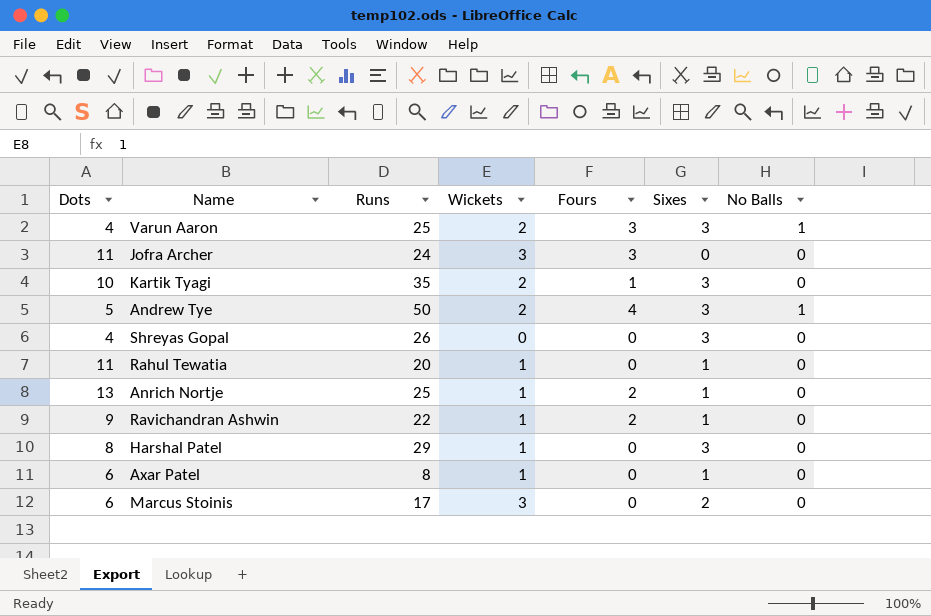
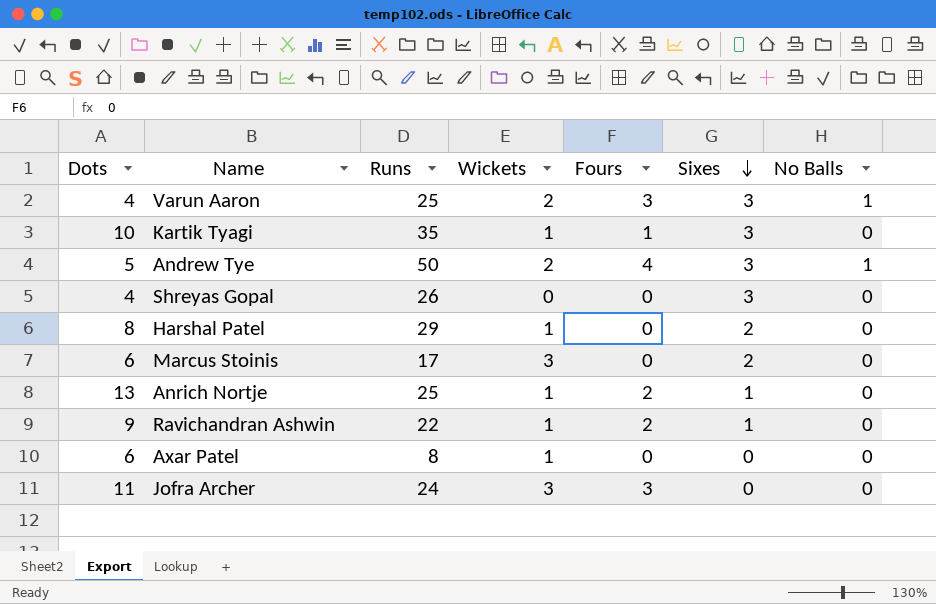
row order: none -> Sixes descending
row Rahul Tewatia: 11 | 20 | 1 | 0 | 1 | 0 -> none
Kartik Tyagi | Wickets: 2 -> 1
Harshal Patel | Sixes: 3 -> 2
Axar Patel | Sixes: 1 -> 0

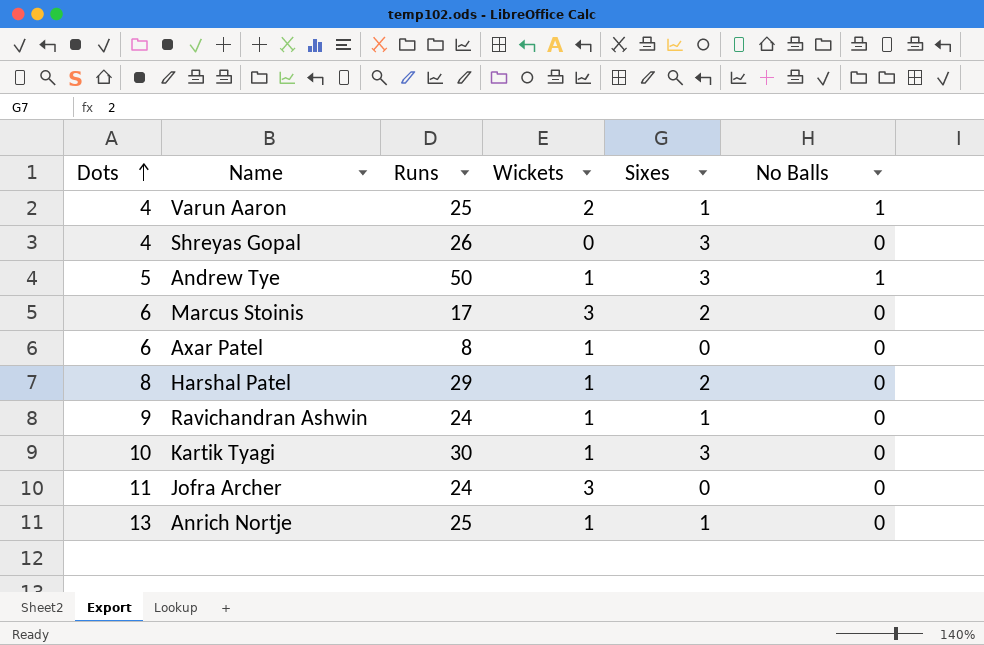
row order: Sixes descending -> Dots ascending
column Fours | position: 5 -> none
Varun Aaron | Sixes: 3 -> 1
Andrew Tye | Wickets: 2 -> 1
Ravichandran Ashwin | Runs: 22 -> 24
Kartik Tyagi | Runs: 35 -> 30

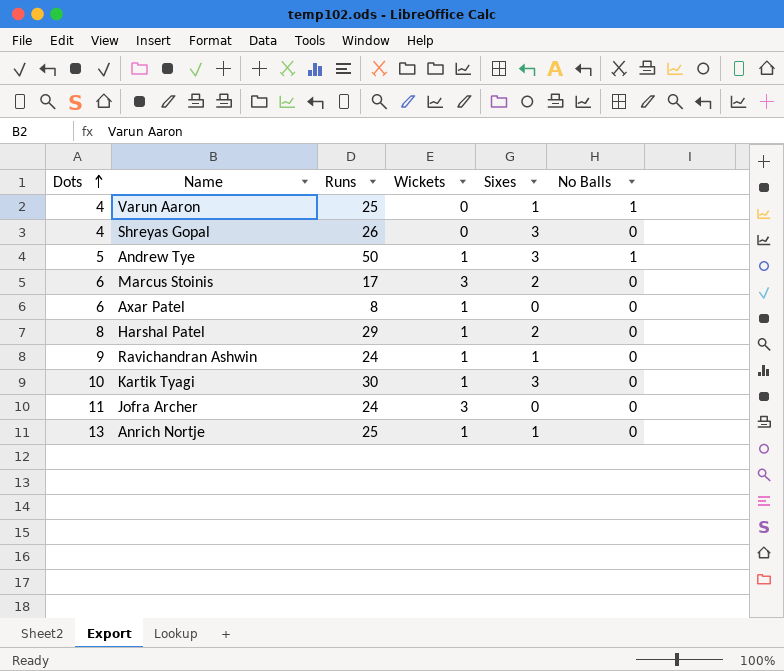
Varun Aaron | Wickets: 2 -> 0

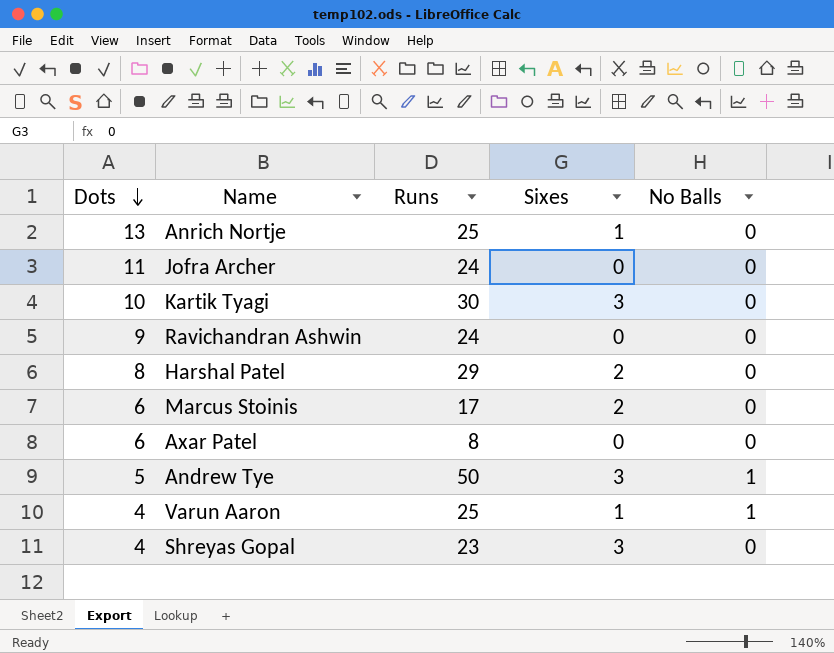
row order: Dots ascending -> Dots descending
column Wickets | position: 4 -> none
Ravichandran Ashwin | Sixes: 1 -> 0
Shreyas Gopal | Runs: 26 -> 23

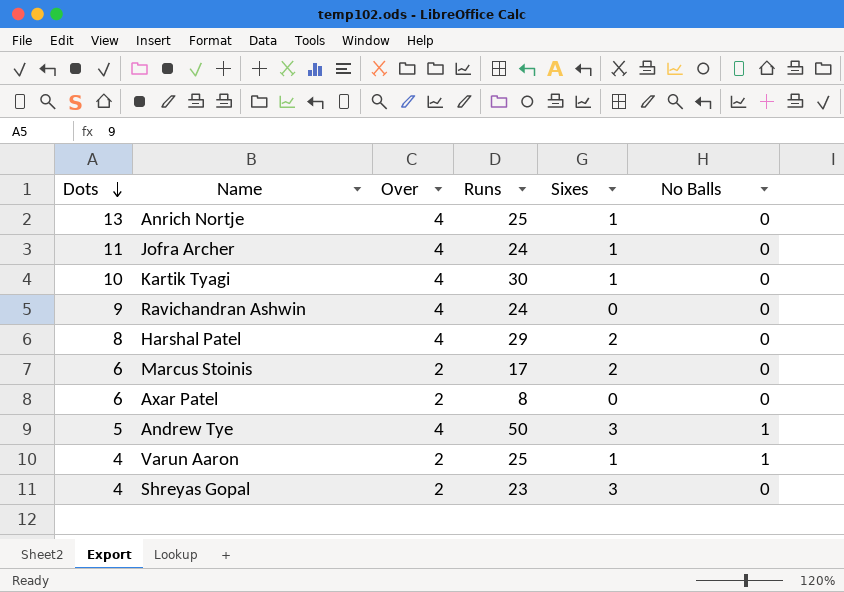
column Over | position: none -> 3
Jofra Archer | Sixes: 0 -> 1
Kartik Tyagi | Sixes: 3 -> 1

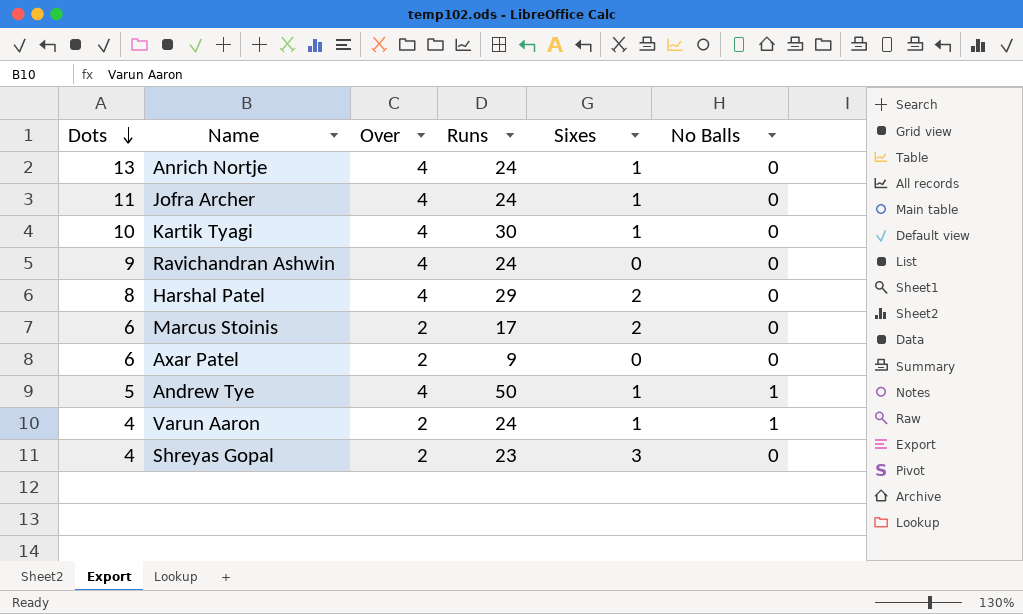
Anrich Nortje | Runs: 25 -> 24
Axar Patel | Runs: 8 -> 9
Andrew Tye | Sixes: 3 -> 1
Varun Aaron | Runs: 25 -> 24

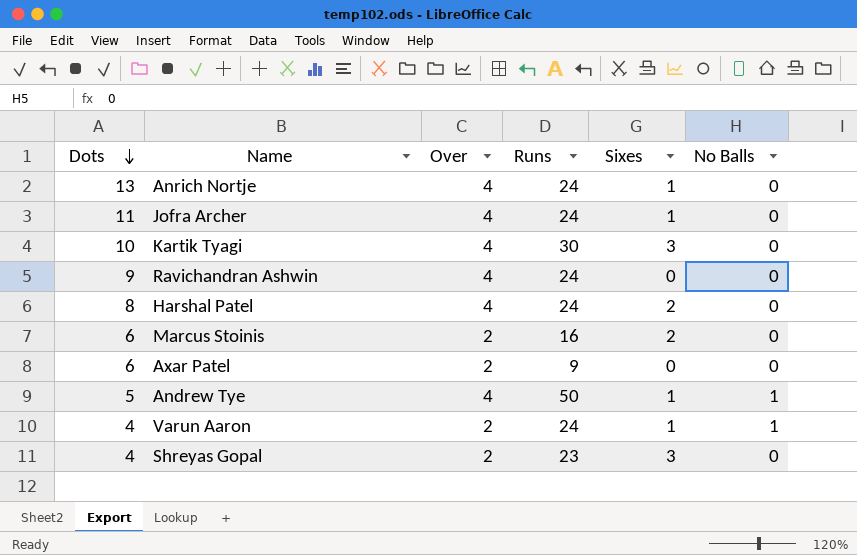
Kartik Tyagi | Sixes: 1 -> 3
Harshal Patel | Runs: 29 -> 24
Marcus Stoinis | Runs: 17 -> 16

